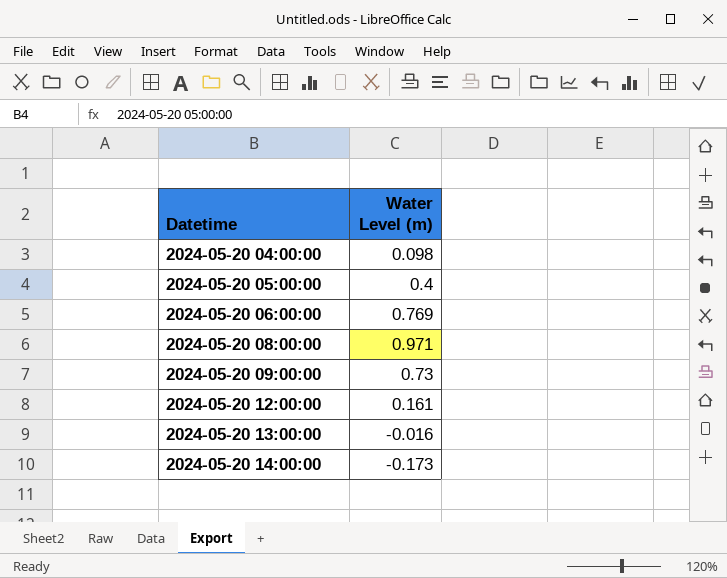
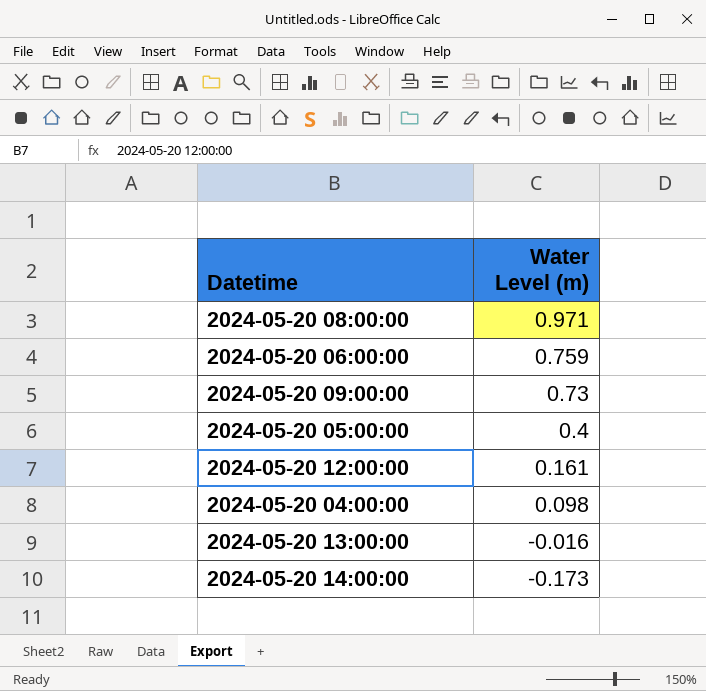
row order: Datetime ascending -> Water Level (m) descending
2024-05-20 06:00:00 | Water Level (m): 0.769 -> 0.759

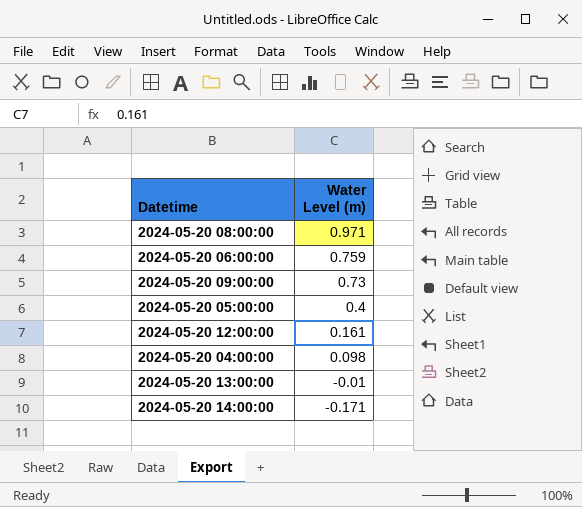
2024-05-20 13:00:00 | Water Level (m): -0.016 -> -0.01
2024-05-20 14:00:00 | Water Level (m): -0.173 -> -0.171

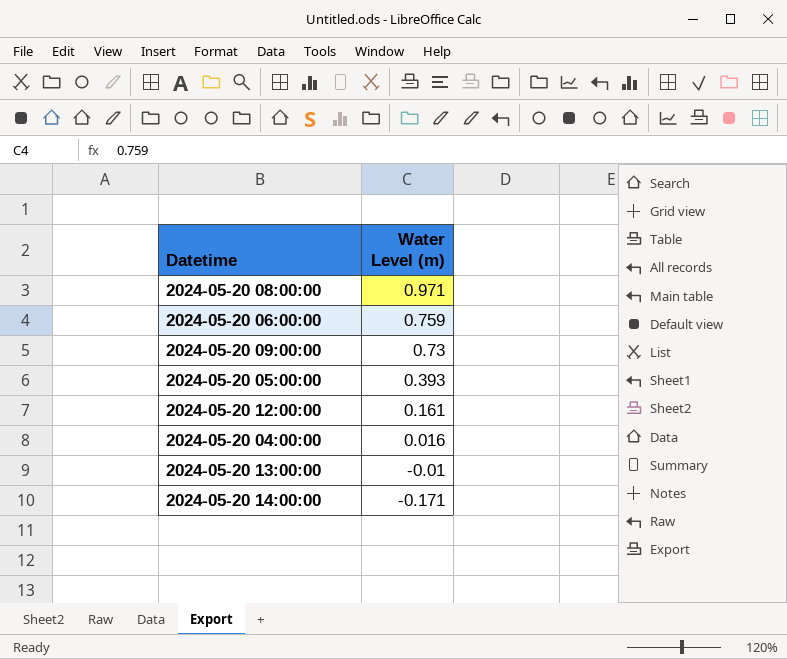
2024-05-20 05:00:00 | Water Level (m): 0.4 -> 0.393
2024-05-20 04:00:00 | Water Level (m): 0.098 -> 0.016

